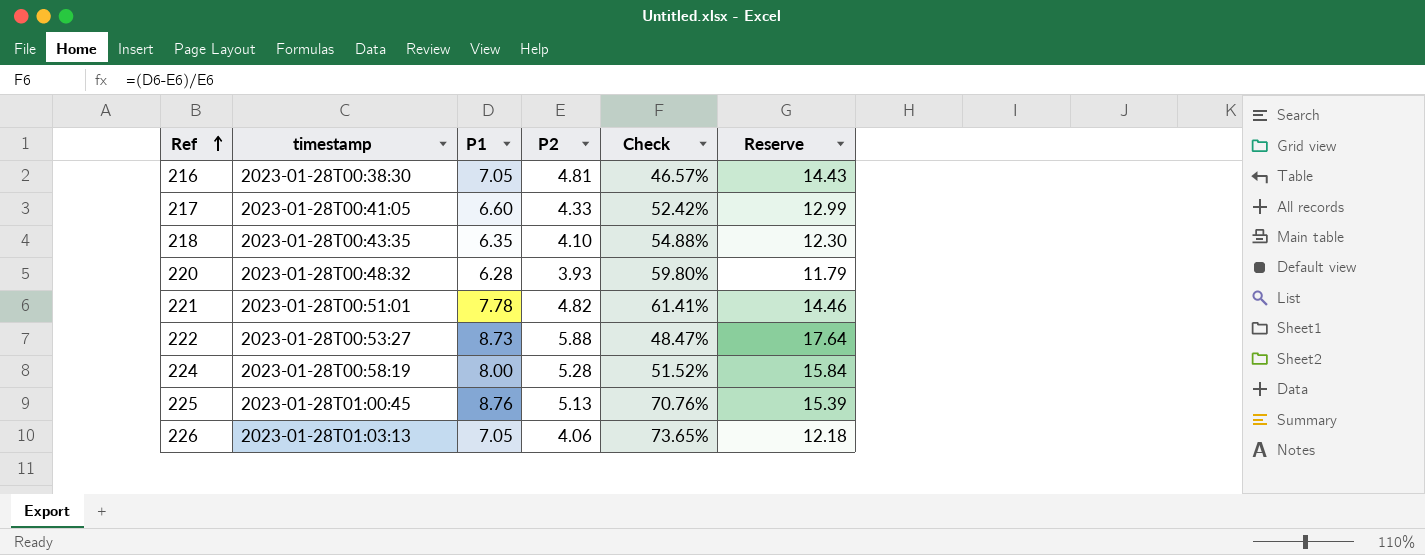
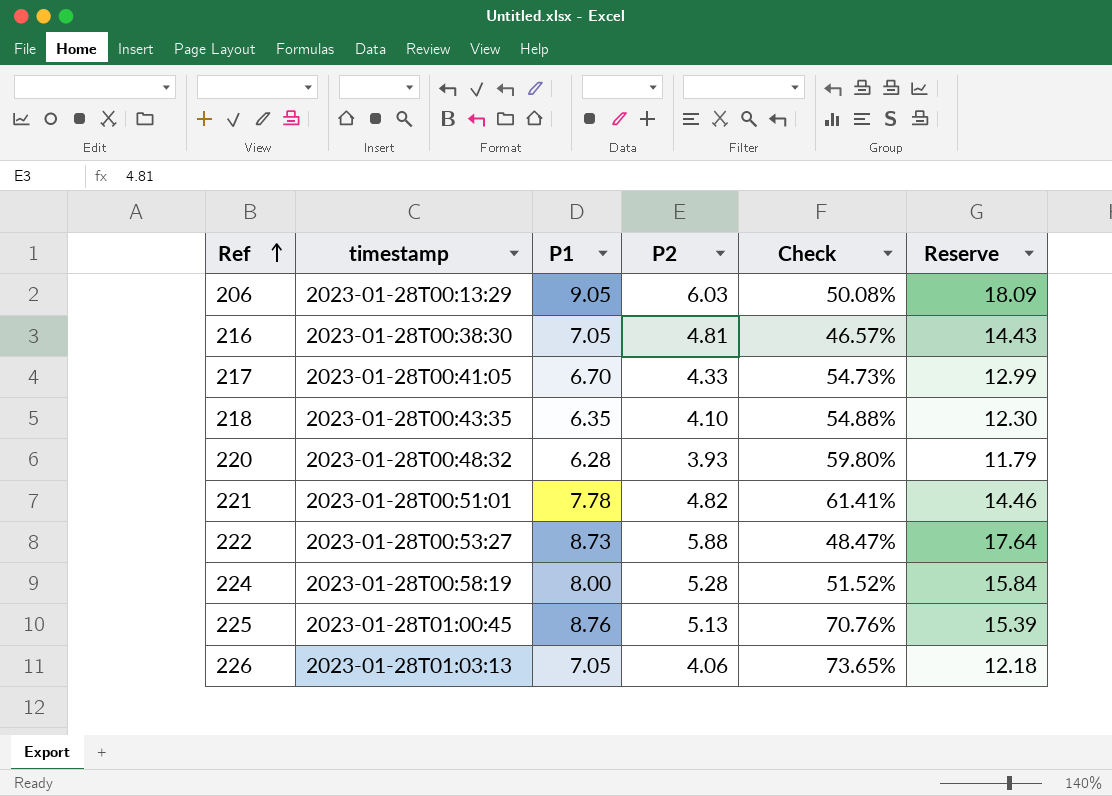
row 206: none -> 2023-01-28T00:13:29 | 9.05 | 6.03 | 50.08% | 18.09
217 | P1: 6.60 -> 6.70
217 | Check: 52.42% -> 54.73%

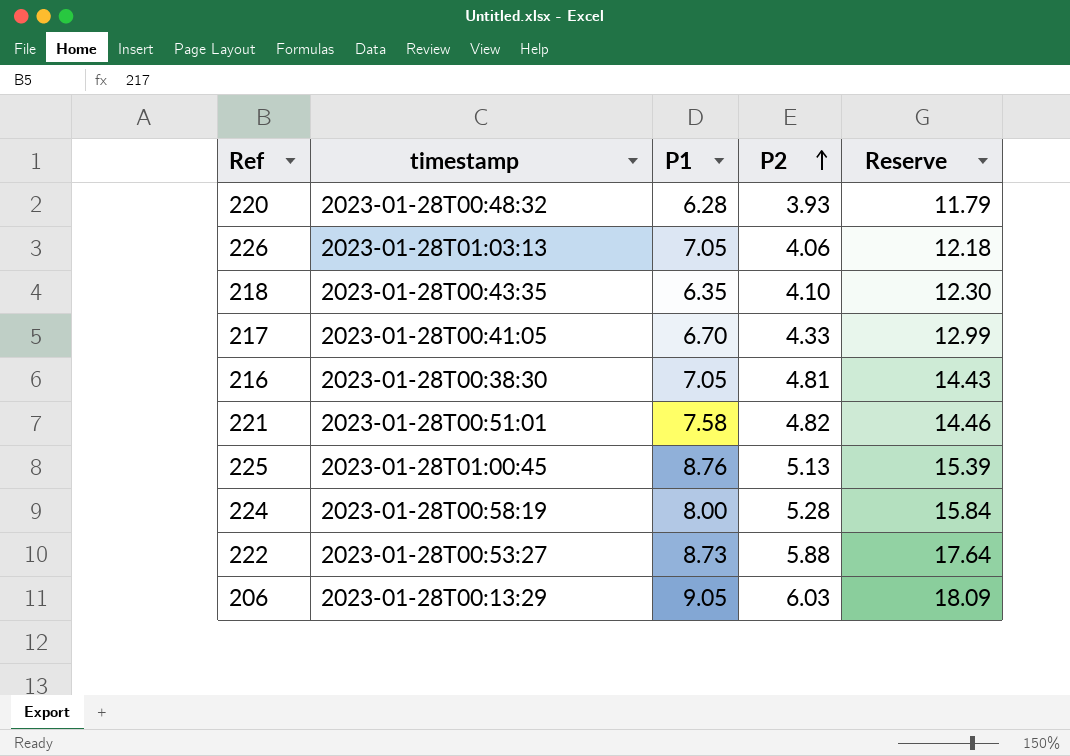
row order: Ref ascending -> P2 ascending
column Check | formula: ([P1] - [P2]) / [P2] -> none
221 | P1: 7.78 -> 7.58

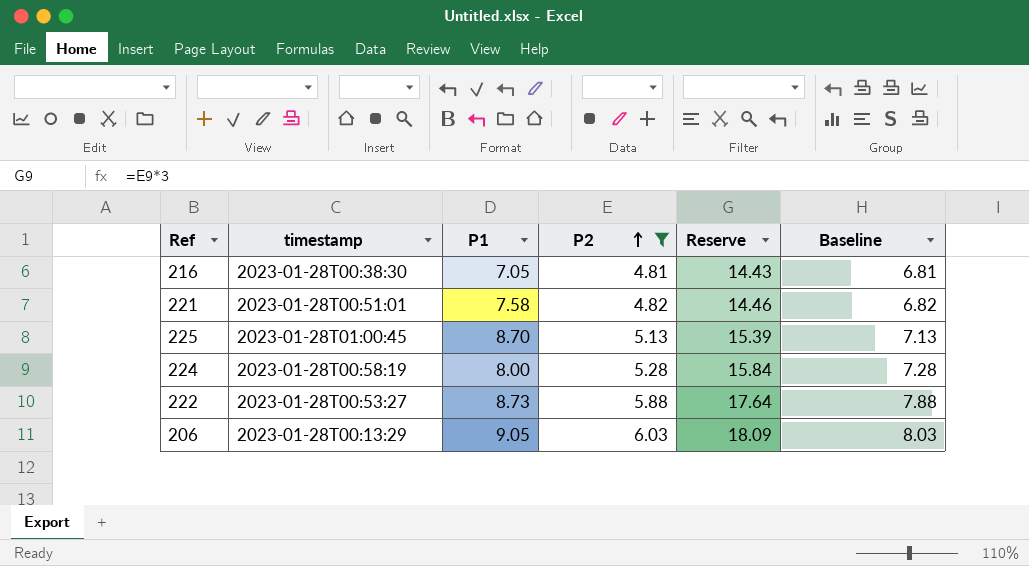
filter: none -> P2 >= 4.81
column Baseline | formula: none -> [P2] + 2
225 | P1: 8.76 -> 8.70

